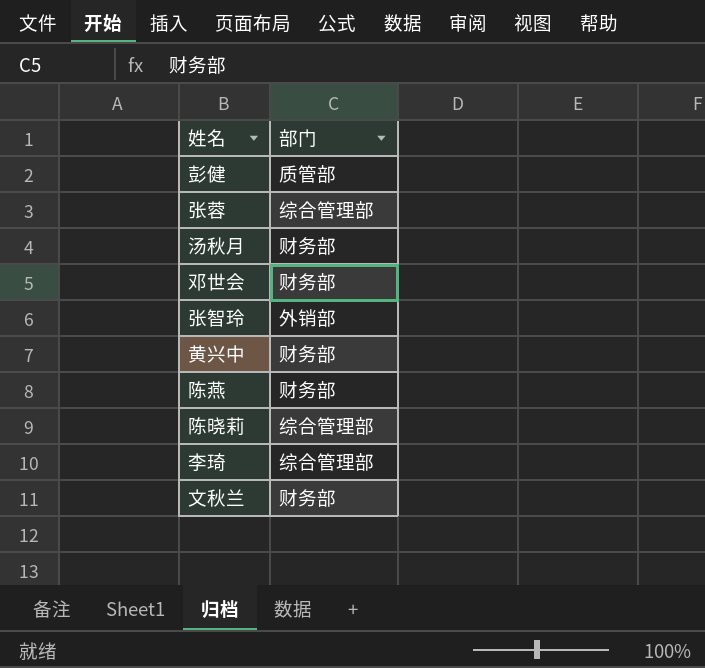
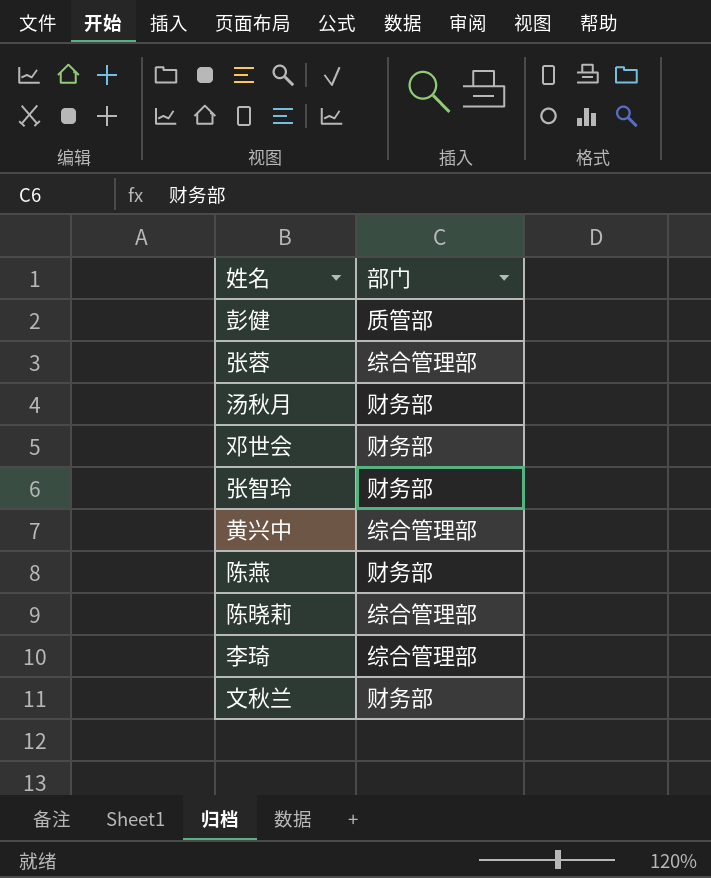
张智玲 | 部门: 外销部 -> 财务部
黄兴中 | 部门: 财务部 -> 综合管理部

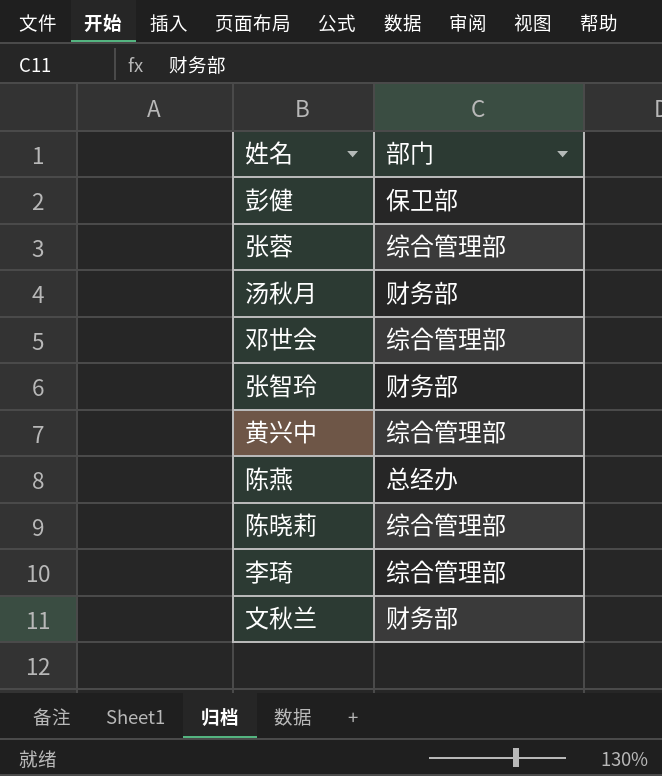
彭健 | 部门: 质管部 -> 保卫部
邓世会 | 部门: 财务部 -> 综合管理部
陈燕 | 部门: 财务部 -> 总经办

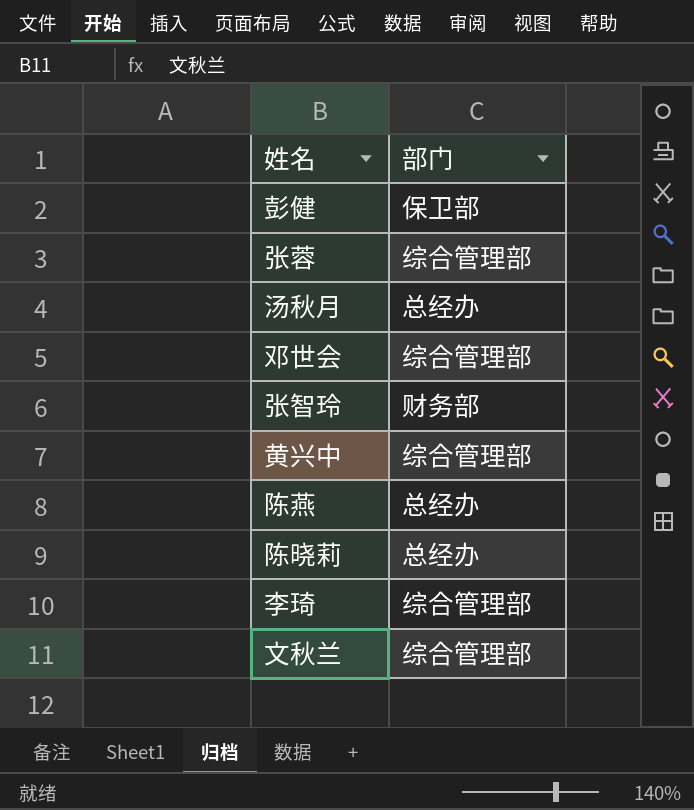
汤秋月 | 部门: 财务部 -> 总经办
陈晓莉 | 部门: 综合管理部 -> 总经办
文秋兰 | 部门: 财务部 -> 综合管理部

